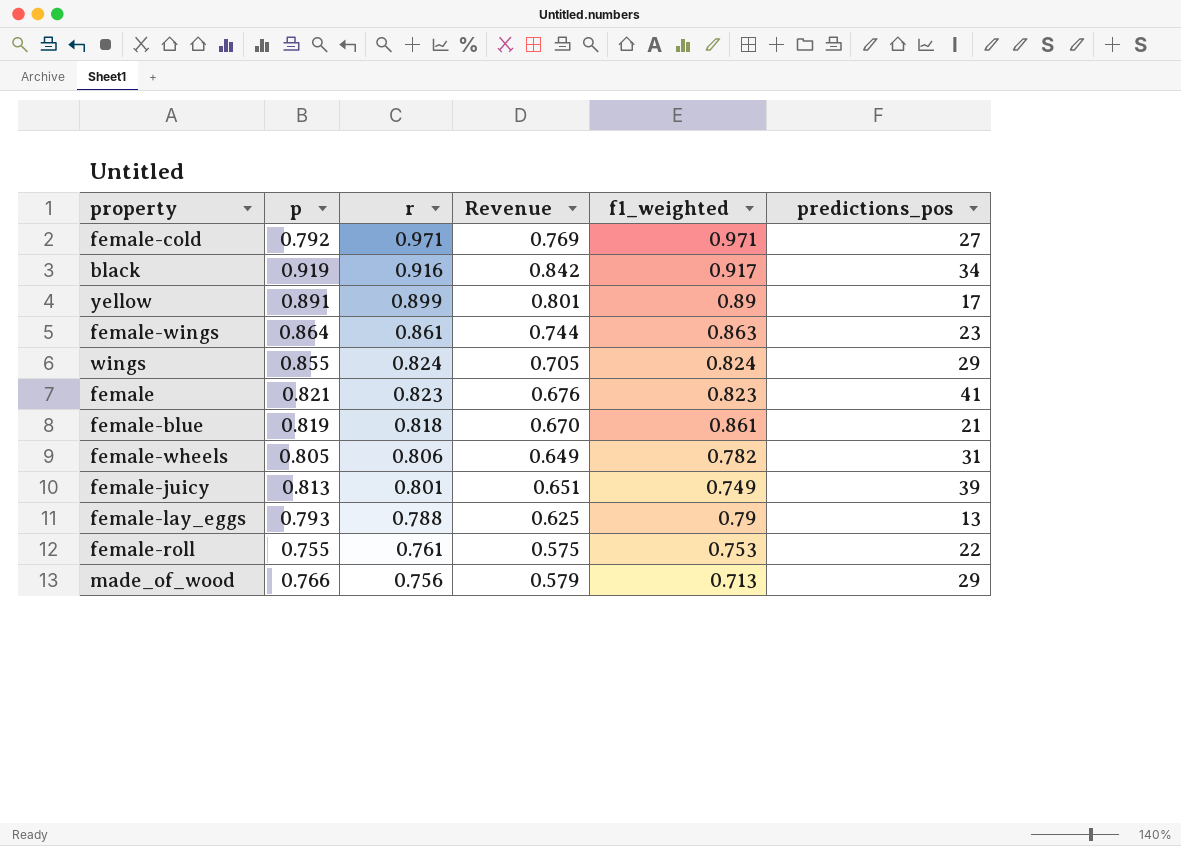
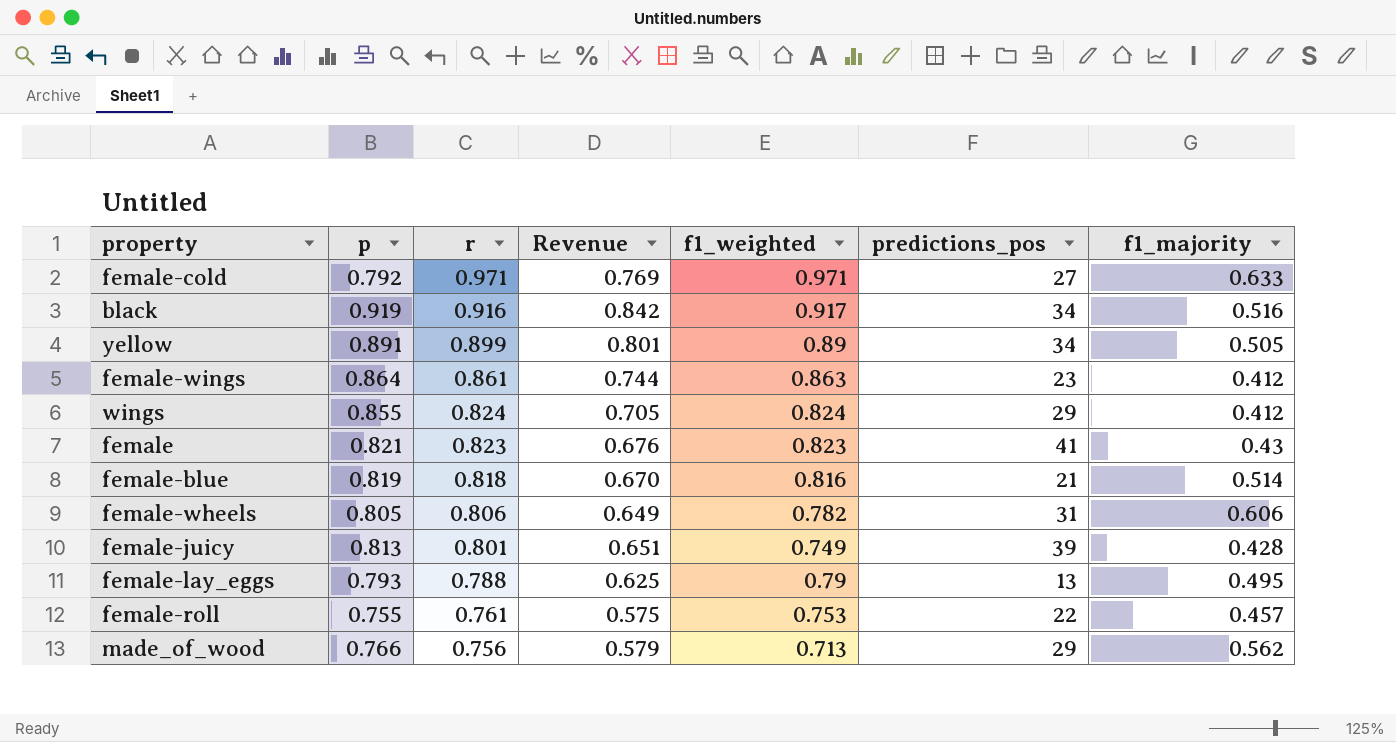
column f1_majority | position: none -> 7
yellow | predictions_pos: 17 -> 34
female-blue | f1_weighted: 0.861 -> 0.816

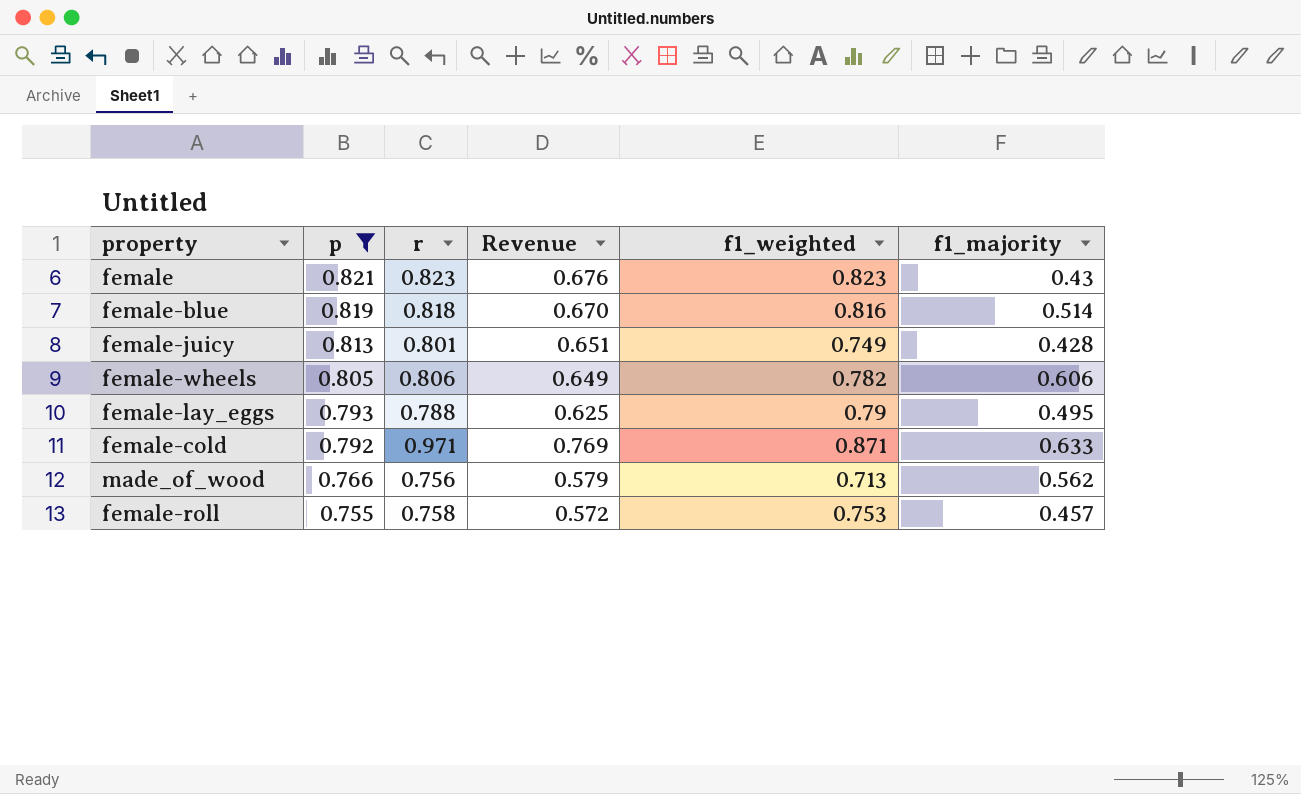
filter: none -> p <= 0.821
row order: r descending -> p descending
column predictions_pos | position: 6 -> none
female-cold | f1_weighted: 0.971 -> 0.871
female-roll | r: 0.761 -> 0.758
female-roll | Revenue: 0.575 -> 0.572

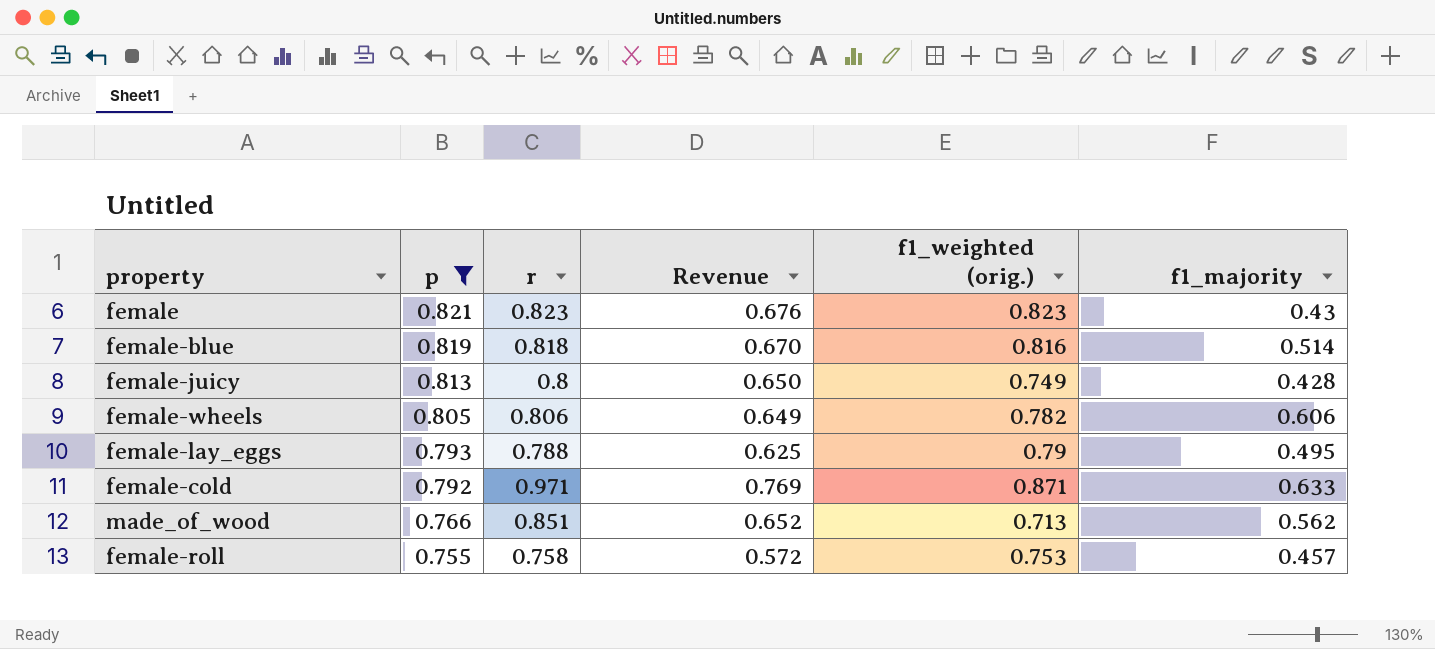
column name: f1_weighted -> f1_weighted (orig.)
female-juicy | r: 0.801 -> 0.8
female-juicy | Revenue: 0.651 -> 0.650
made_of_wood | r: 0.756 -> 0.851
made_of_wood | Revenue: 0.579 -> 0.652

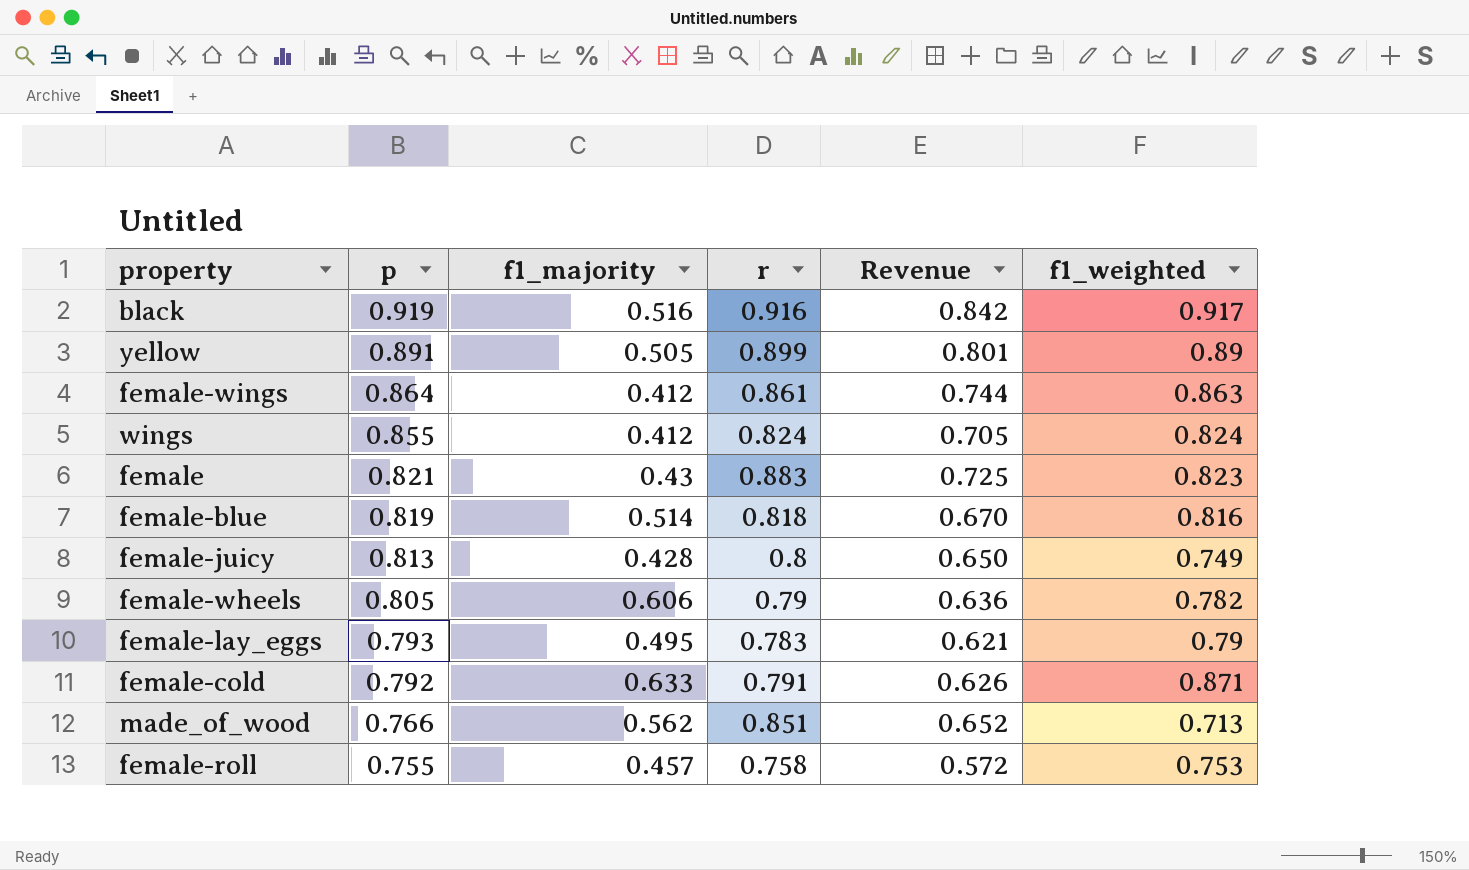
filter: p <= 0.821 -> none
column f1_majority | position: 6 -> 3
column name: f1_weighted (orig.) -> f1_weighted
female | r: 0.823 -> 0.883
female | Revenue: 0.676 -> 0.725
female-wheels | r: 0.806 -> 0.79
female-wheels | Revenue: 0.649 -> 0.636
female-lay_eggs | r: 0.788 -> 0.783
female-lay_eggs | Revenue: 0.625 -> 0.621
female-cold | r: 0.971 -> 0.791
female-cold | Revenue: 0.769 -> 0.626

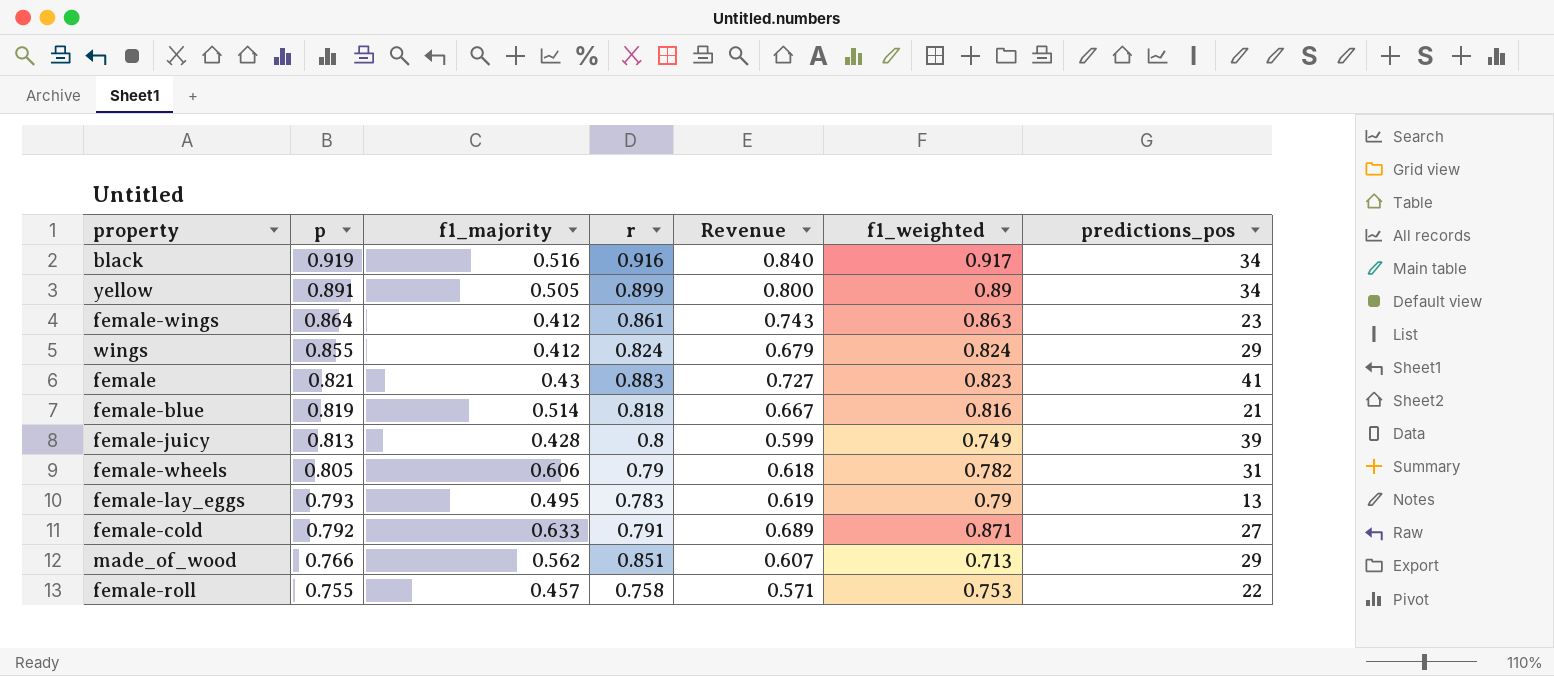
column Revenue | formula: [p] * [r] -> [r] * [f1_weighted]
column predictions_pos | position: none -> 7

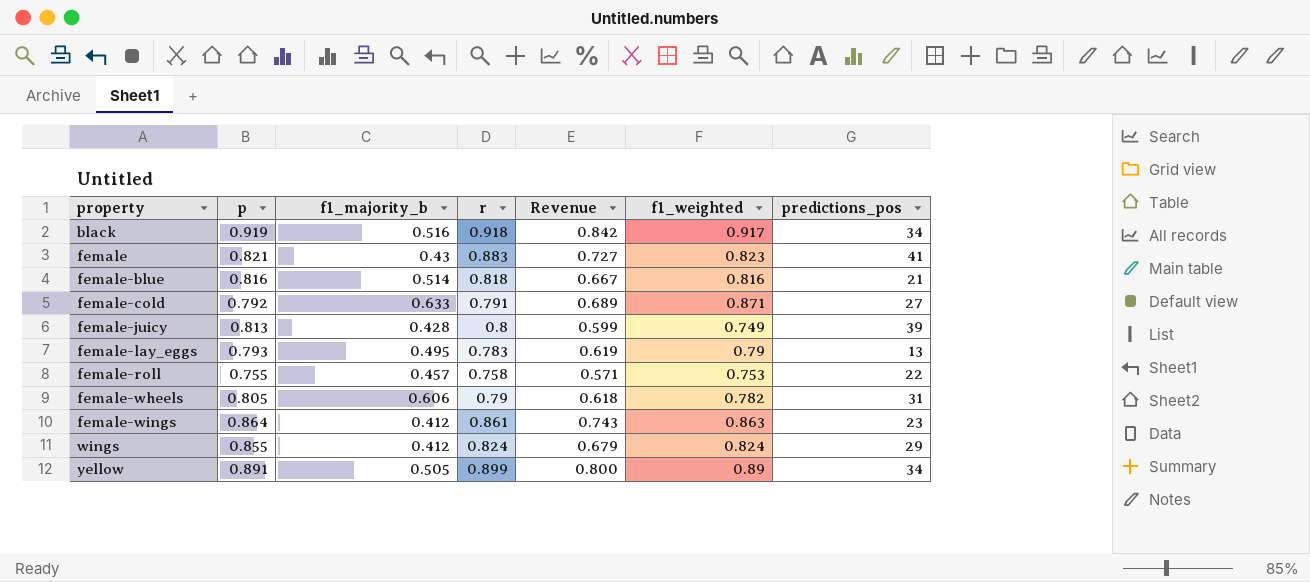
row order: p descending -> property ascending
column name: f1_majority -> f1_majority_b
row made_of_wood: 0.766 | 0.562 | 0.851 | 0.607 | 0.713 | 29 -> none
black | r: 0.916 -> 0.918
black | Revenue: 0.840 -> 0.842
female-blue | p: 0.819 -> 0.816

